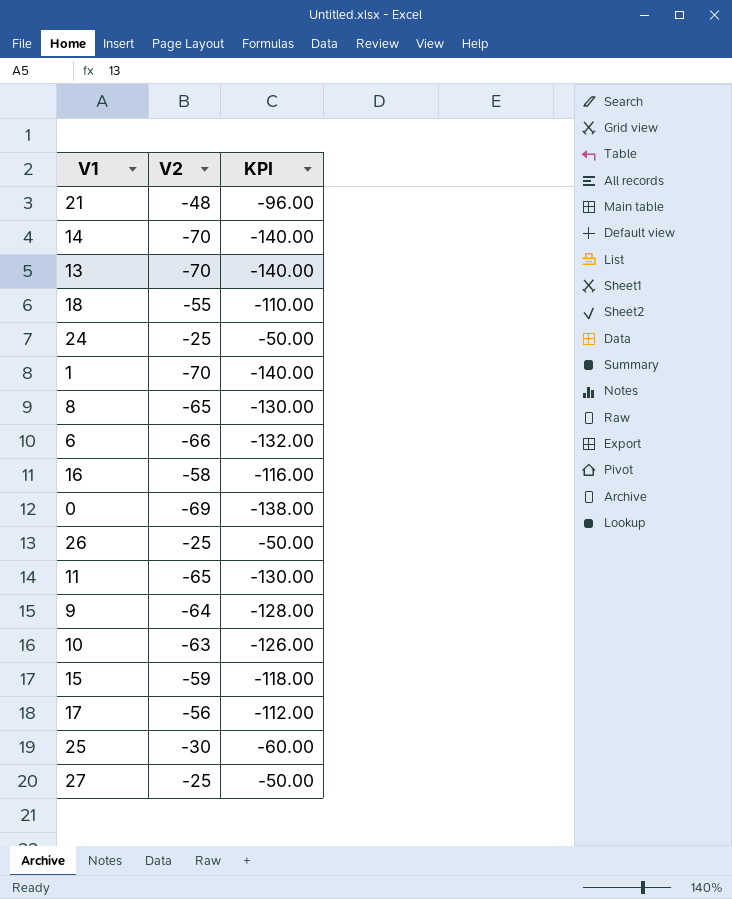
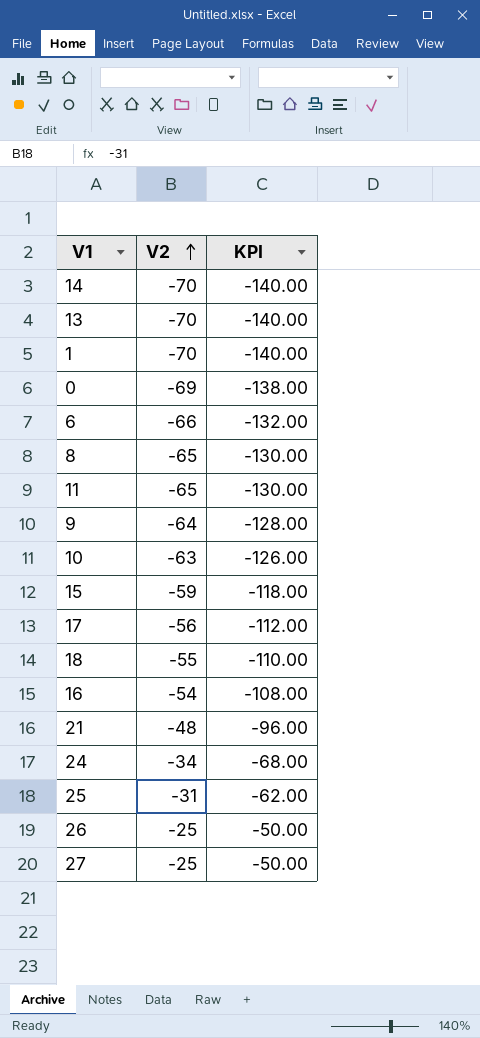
row order: none -> V2 ascending
16 | V2: -58 -> -54
16 | KPI: -116.00 -> -108.00
24 | V2: -25 -> -34
24 | KPI: -50.00 -> -68.00
25 | V2: -30 -> -31
25 | KPI: -60.00 -> -62.00

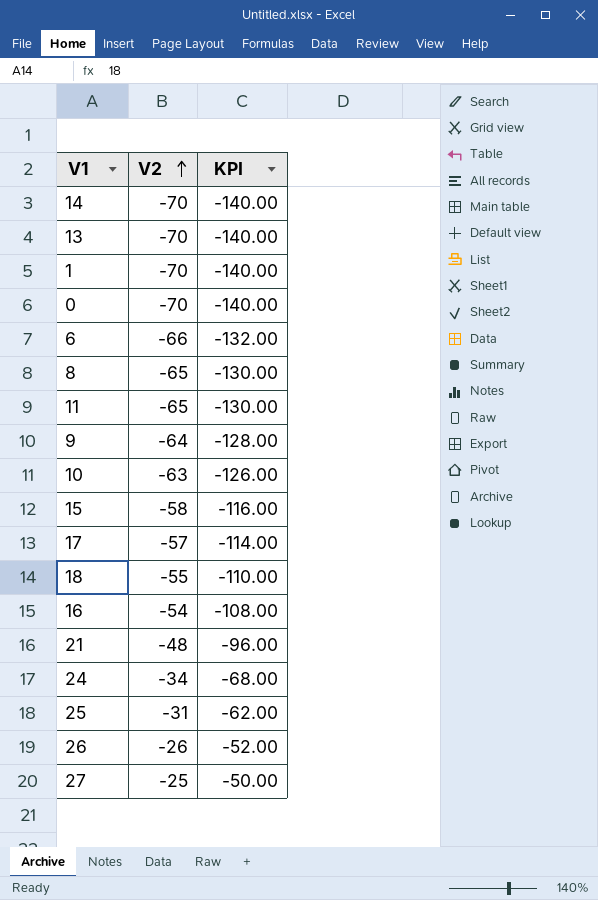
0 | V2: -69 -> -70
0 | KPI: -138.00 -> -140.00
15 | V2: -59 -> -58
15 | KPI: -118.00 -> -116.00
17 | V2: -56 -> -57
17 | KPI: -112.00 -> -114.00
26 | V2: -25 -> -26
26 | KPI: -50.00 -> -52.00

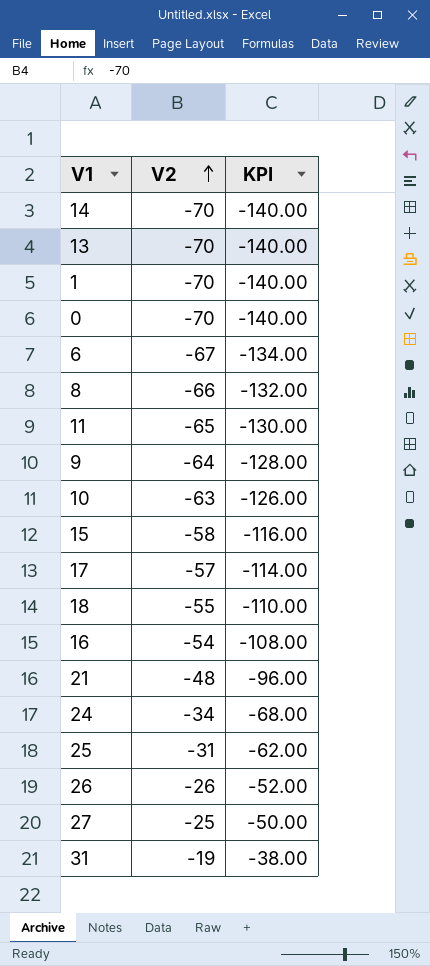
6 | V2: -66 -> -67
6 | KPI: -132.00 -> -134.00
8 | V2: -65 -> -66
8 | KPI: -130.00 -> -132.00
row 31: none -> -19 | -38.00

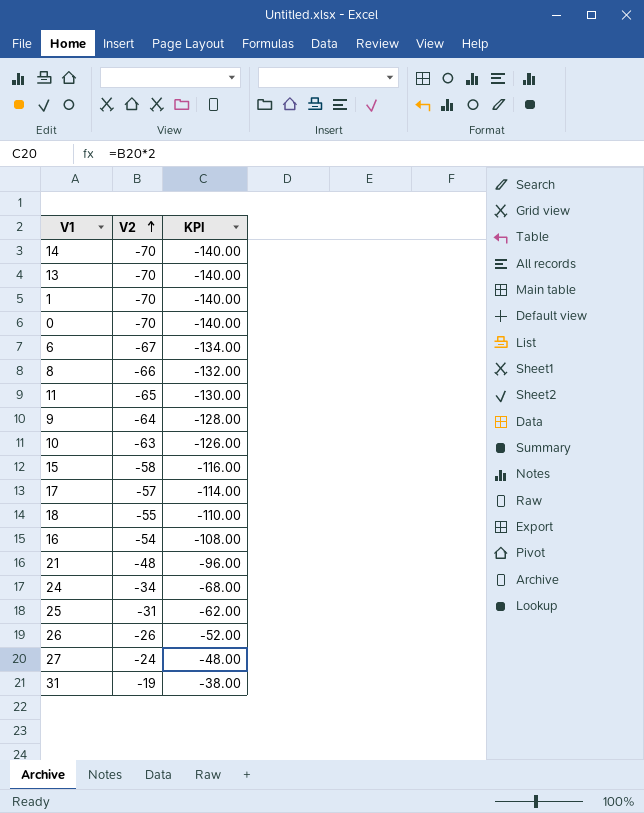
27 | V2: -25 -> -24
27 | KPI: -50.00 -> -48.00

